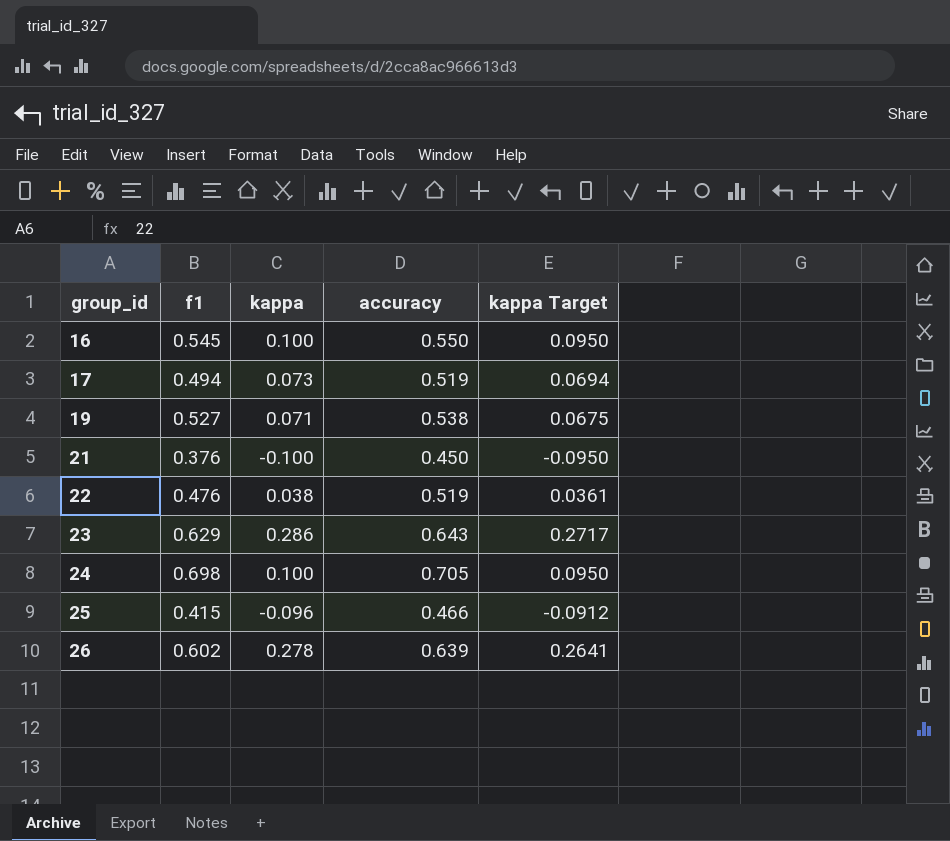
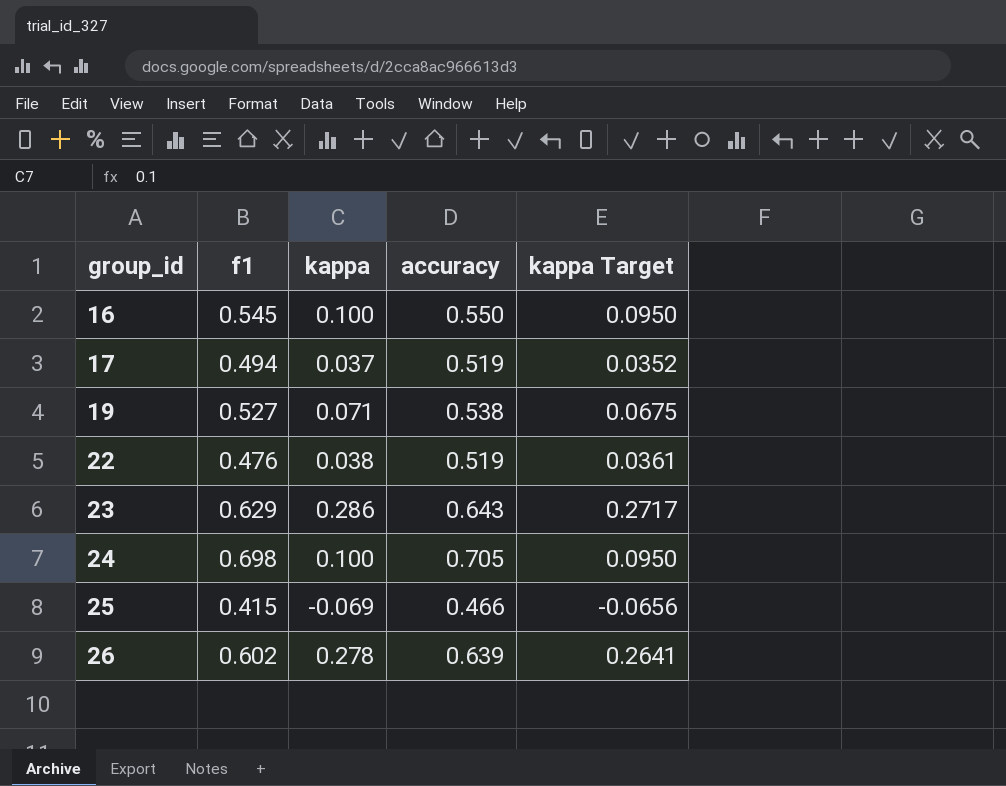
row 21: 0.376 | -0.100 | 0.450 | -0.0950 -> none
17 | kappa: 0.073 -> 0.037
17 | kappa Target: 0.0694 -> 0.0352
25 | kappa: -0.096 -> -0.069
25 | kappa Target: -0.0912 -> -0.0656

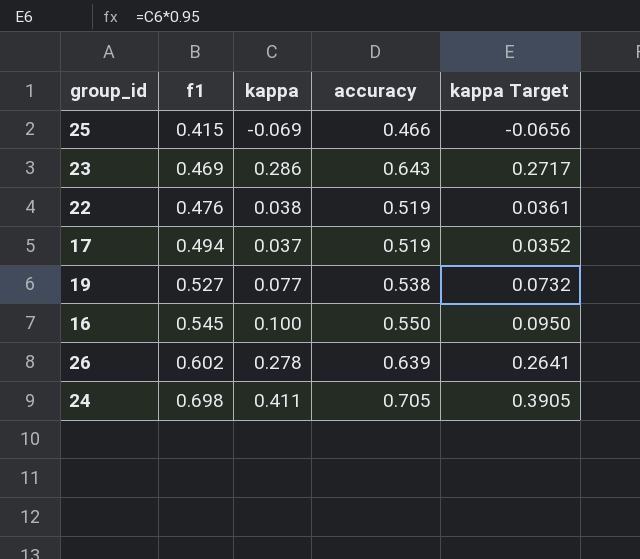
row order: group_id ascending -> f1 ascending
23 | f1: 0.629 -> 0.469
19 | kappa: 0.071 -> 0.077
19 | kappa Target: 0.0675 -> 0.0732
24 | kappa: 0.100 -> 0.411
24 | kappa Target: 0.0950 -> 0.3905

